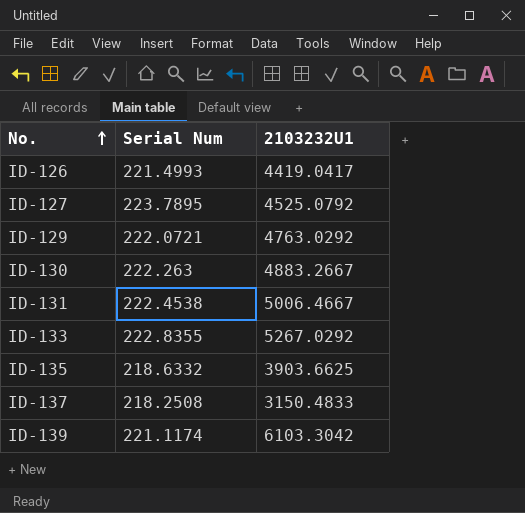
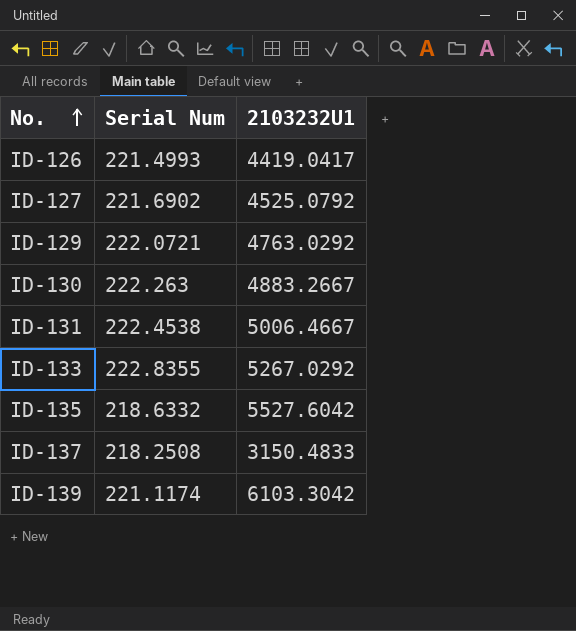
ID-127 | Serial Num: 223.7895 -> 221.6902
ID-135 | 2103232U1: 3903.6625 -> 5527.6042

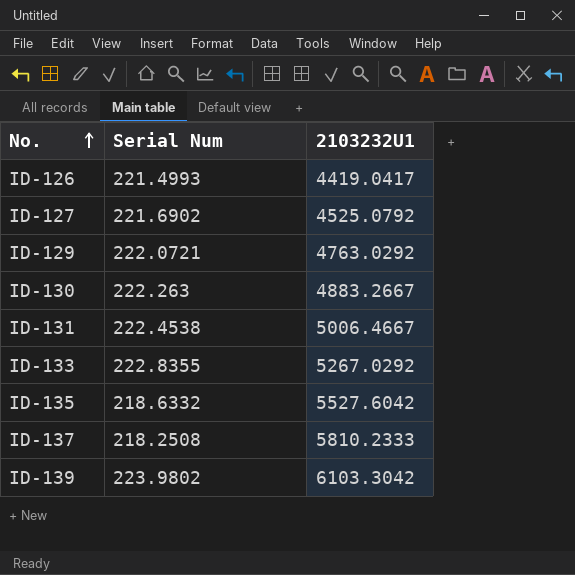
ID-137 | 2103232U1: 3150.4833 -> 5810.2333
ID-139 | Serial Num: 221.1174 -> 223.9802

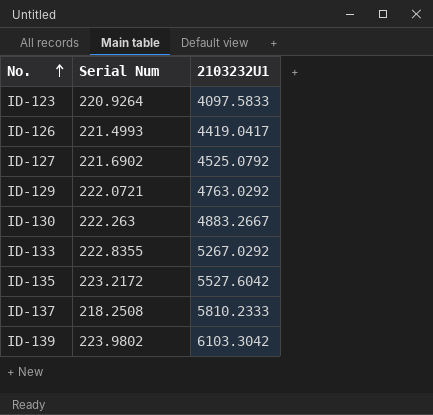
row ID-131: 222.4538 | 5006.4667 -> none
row ID-123: none -> 220.9264 | 4097.5833
ID-135 | Serial Num: 218.6332 -> 223.2172

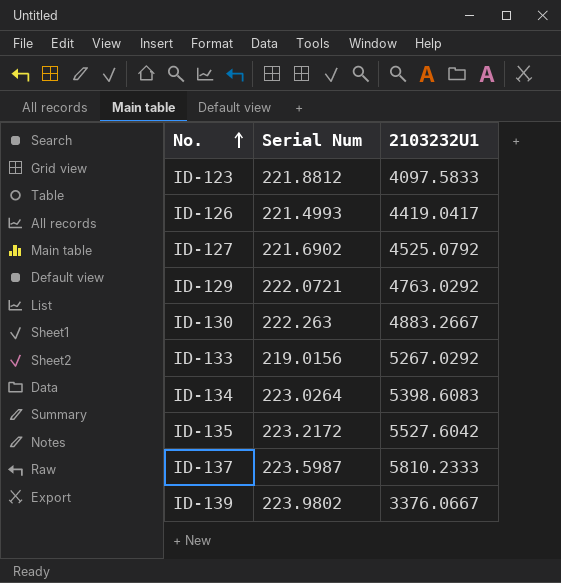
ID-123 | Serial Num: 220.9264 -> 221.8812
ID-133 | Serial Num: 222.8355 -> 219.0156
row ID-134: none -> 223.0264 | 5398.6083
ID-137 | Serial Num: 218.2508 -> 223.5987
ID-139 | 2103232U1: 6103.3042 -> 3376.0667

